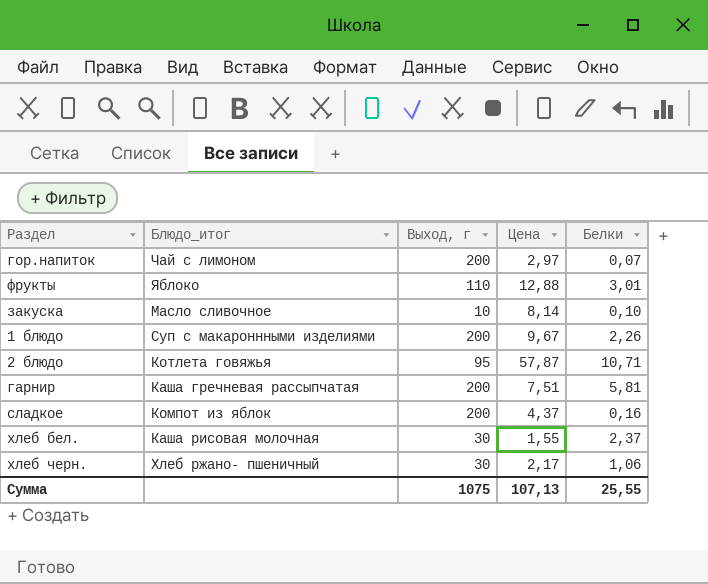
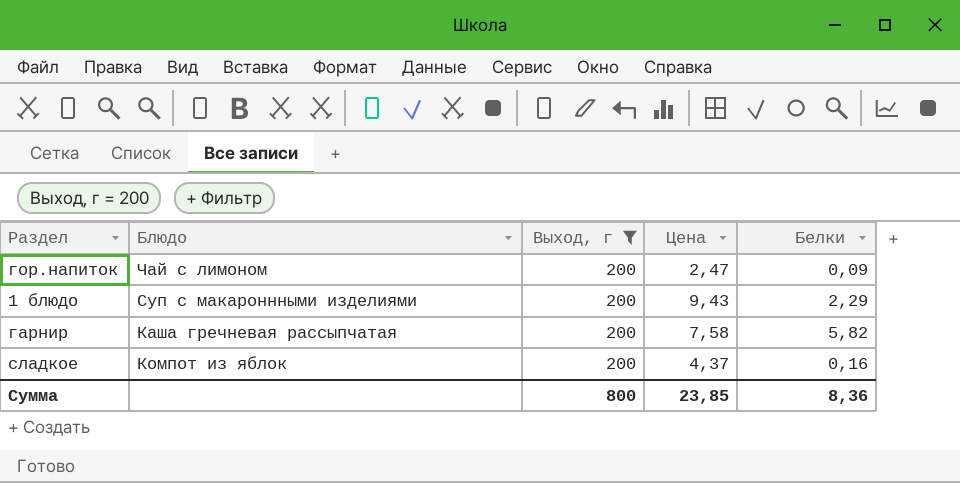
filter: none -> Выход, г = 200
column name: Блюдо_итог -> Блюдо
гор.напиток | Цена: 2,97 -> 2,47
гор.напиток | Белки: 0,07 -> 0,09
1 блюдо | Цена: 9,67 -> 9,43
1 блюдо | Белки: 2,26 -> 2,29
гарнир | Цена: 7,51 -> 7,58
гарнир | Белки: 5,81 -> 5,82
Сумма | Выход, г: 1075 -> 800
Сумма | Цена: 107,13 -> 23,85
Сумма | Белки: 25,55 -> 8,36

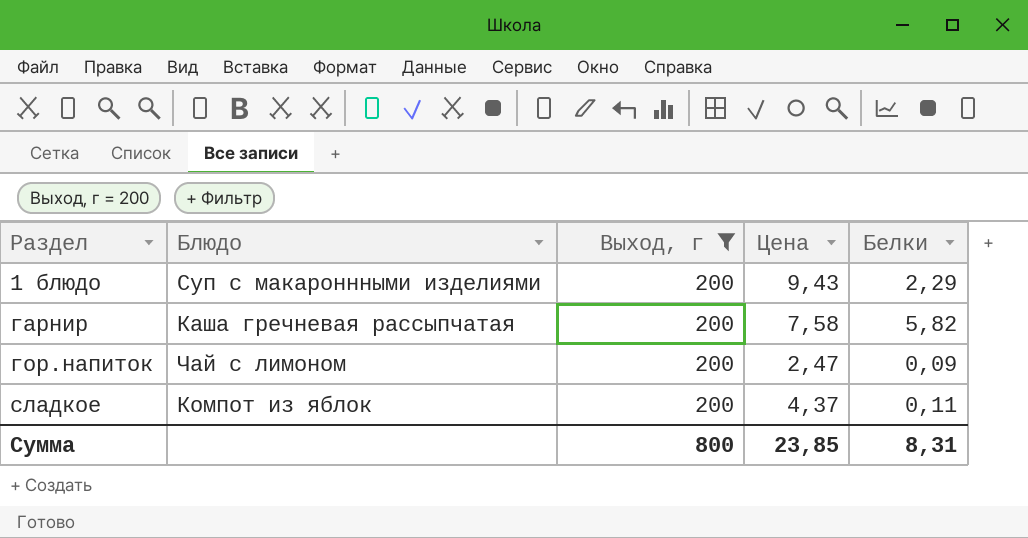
row order: none -> Раздел ascending
сладкое | Белки: 0,16 -> 0,11
Сумма | Белки: 8,36 -> 8,31

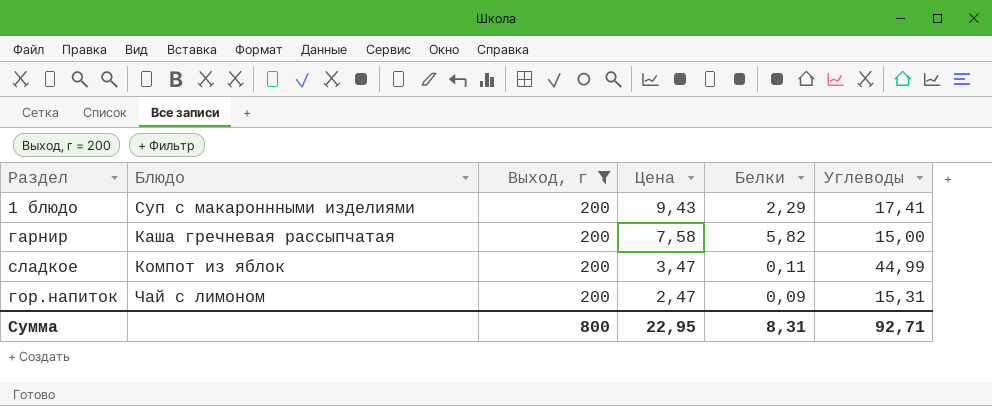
row order: Раздел ascending -> Цена descending
column Углеводы | position: none -> 6
сладкое | Цена: 4,37 -> 3,47
Сумма | Цена: 23,85 -> 22,95

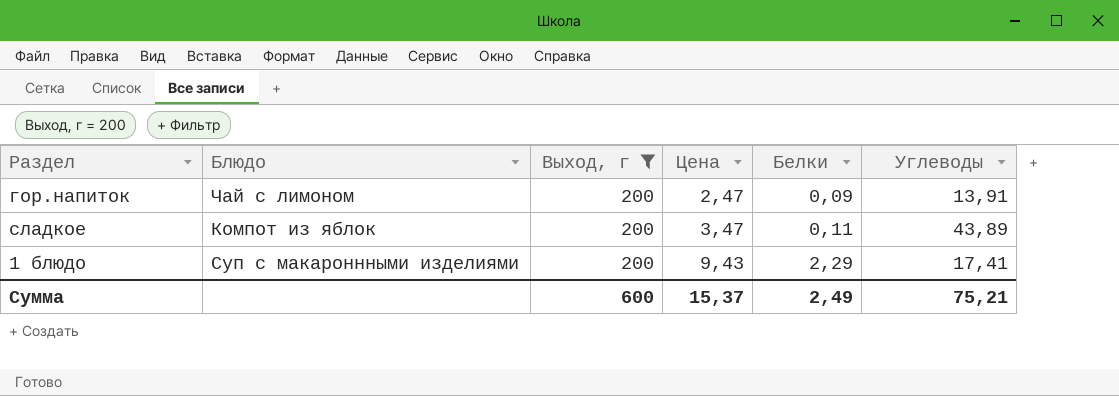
row order: Цена descending -> Цена ascending
row гарнир: Каша гречневая рассыпчатая | 200 | 7,58 | 5,82 | 15,00 -> none
гор.напиток | Углеводы: 15,31 -> 13,91
сладкое | Углеводы: 44,99 -> 43,89
Сумма | Выход, г: 800 -> 600
Сумма | Цена: 22,95 -> 15,37
Сумма | Белки: 8,31 -> 2,49
Сумма | Углеводы: 92,71 -> 75,21

